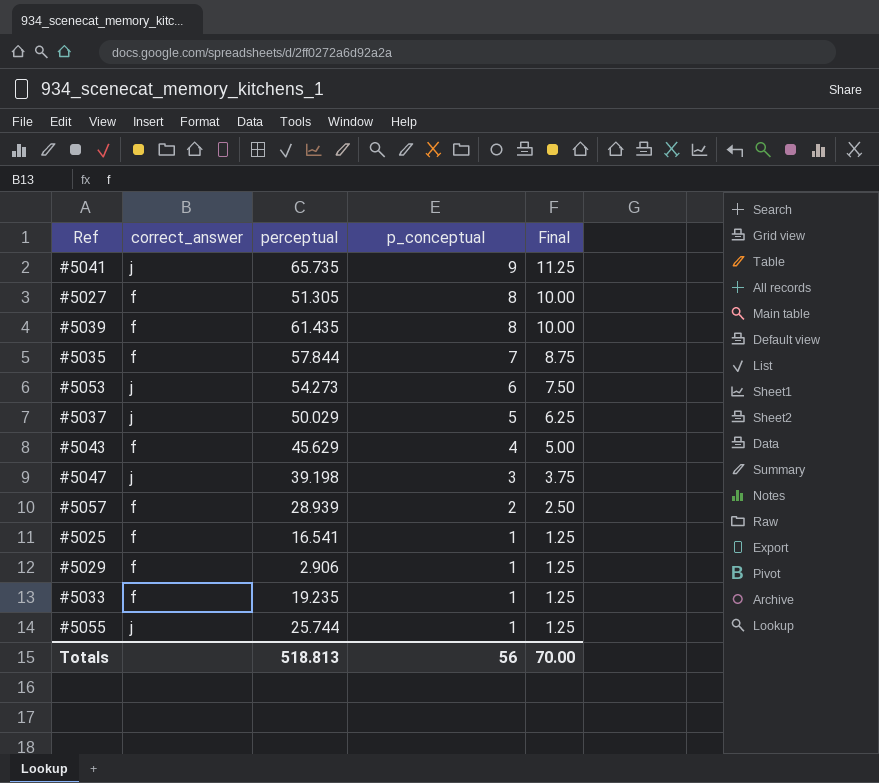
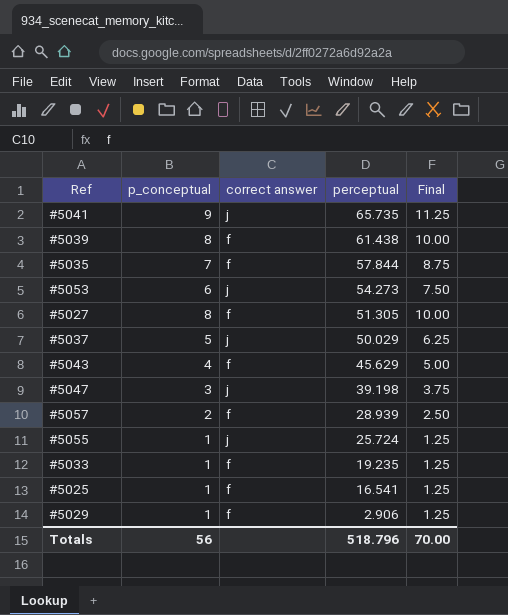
row order: p_conceptual descending -> perceptual descending
column p_conceptual | position: 4 -> 2
column name: correct_answer -> correct answer
#5039 | perceptual: 61.435 -> 61.438
#5055 | perceptual: 25.744 -> 25.724
Totals | perceptual: 518.813 -> 518.796

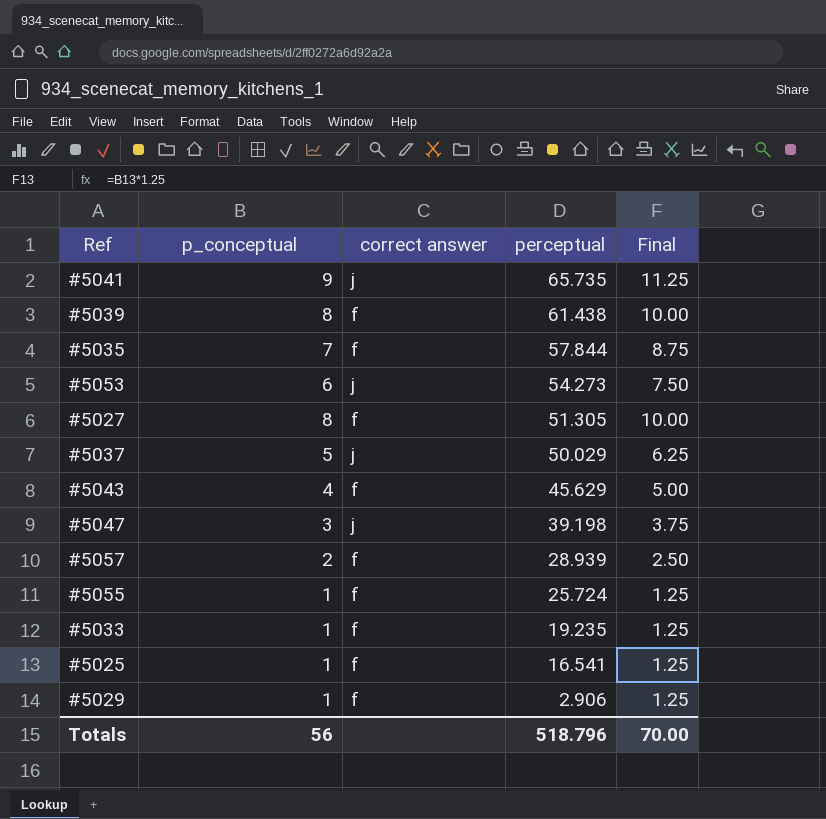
#5055 | correct answer: j -> f

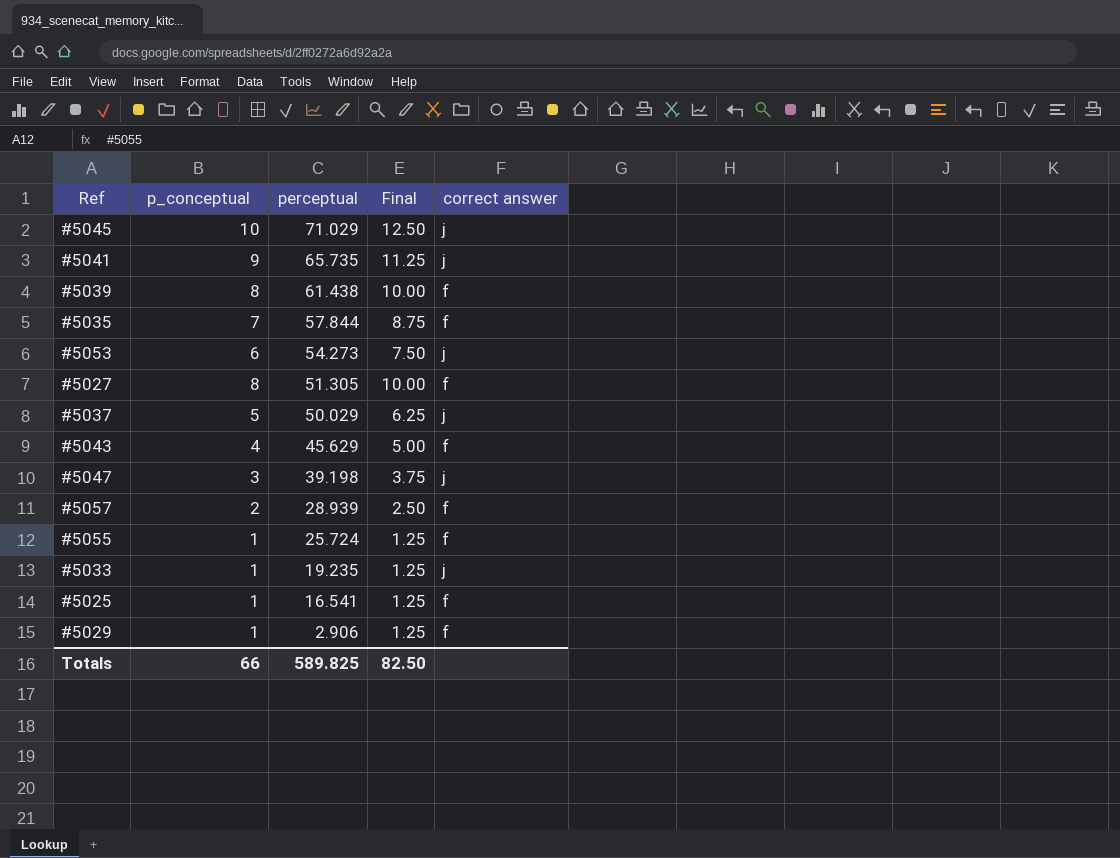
column correct answer | position: 3 -> 5
row #5045: none -> 10 | 71.029 | 12.50 | j
#5033 | correct answer: f -> j
Totals | p_conceptual: 56 -> 66
Totals | perceptual: 518.796 -> 589.825
Totals | Final: 70.00 -> 82.50

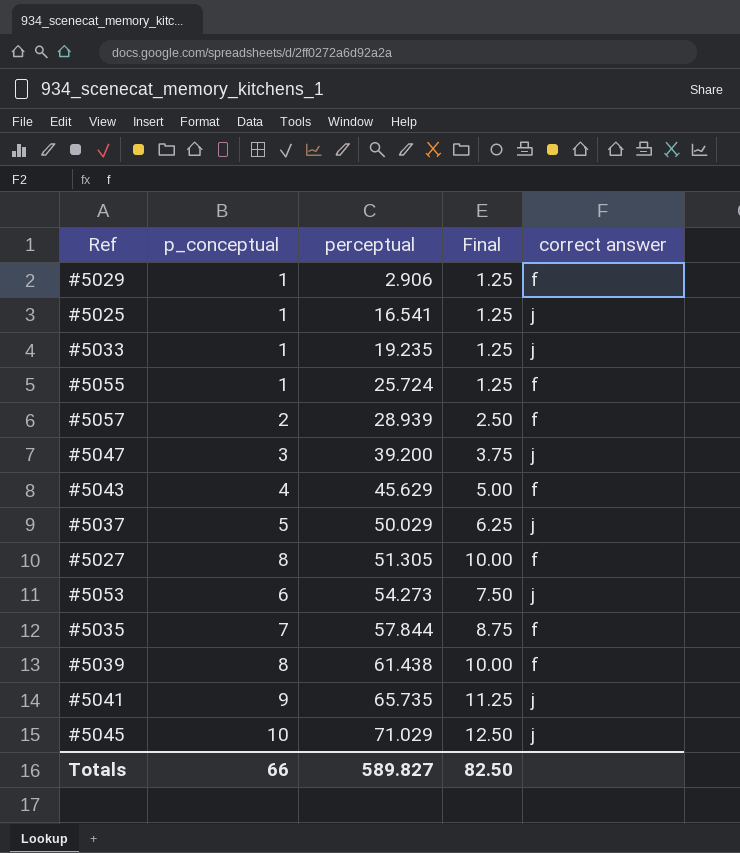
row order: perceptual descending -> perceptual ascending
#5025 | correct answer: f -> j
#5047 | perceptual: 39.198 -> 39.200
Totals | perceptual: 589.825 -> 589.827

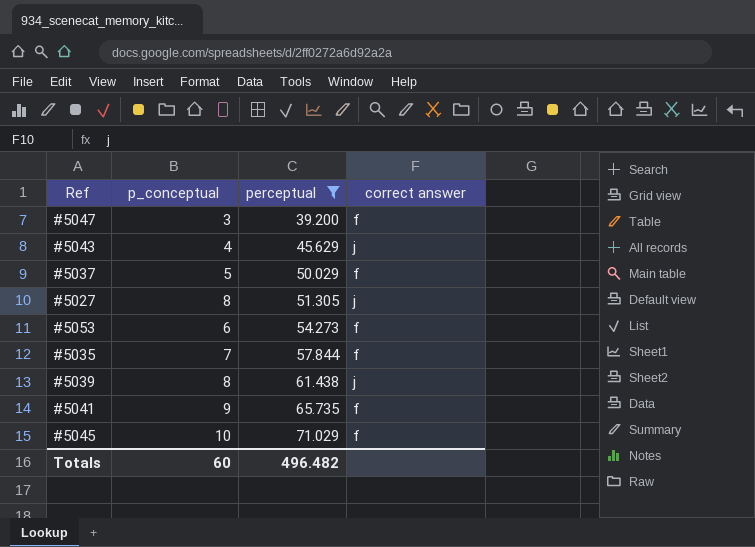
filter: none -> perceptual >= 39.200
column Final | formula: [p_conceptual] * 1.25 -> none
#5047 | correct answer: j -> f
#5043 | correct answer: f -> j
#5037 | correct answer: j -> f
#5027 | correct answer: f -> j
#5053 | correct answer: j -> f
#5039 | correct answer: f -> j
#5041 | correct answer: j -> f
#5045 | correct answer: j -> f
Totals | p_conceptual: 66 -> 60
Totals | perceptual: 589.827 -> 496.482

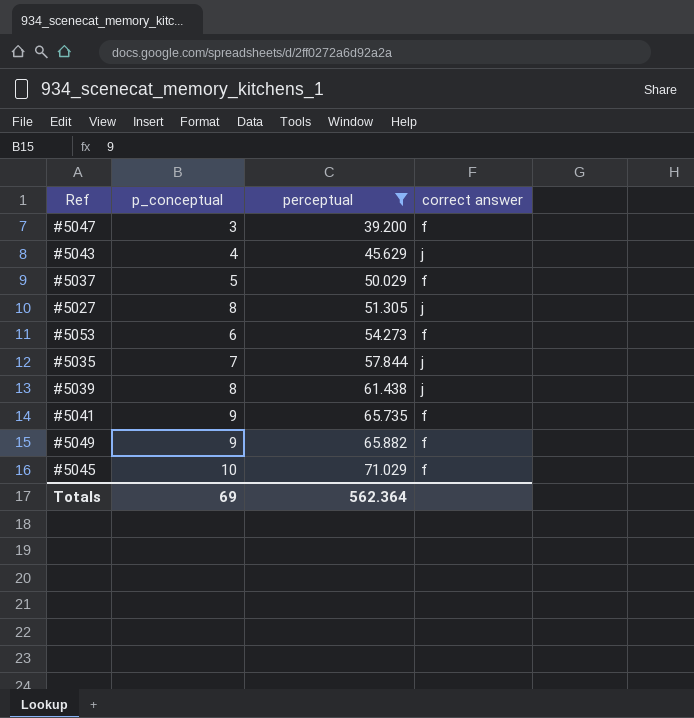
#5035 | correct answer: f -> j
row #5049: none -> 9 | 65.882 | f
Totals | p_conceptual: 60 -> 69
Totals | perceptual: 496.482 -> 562.364

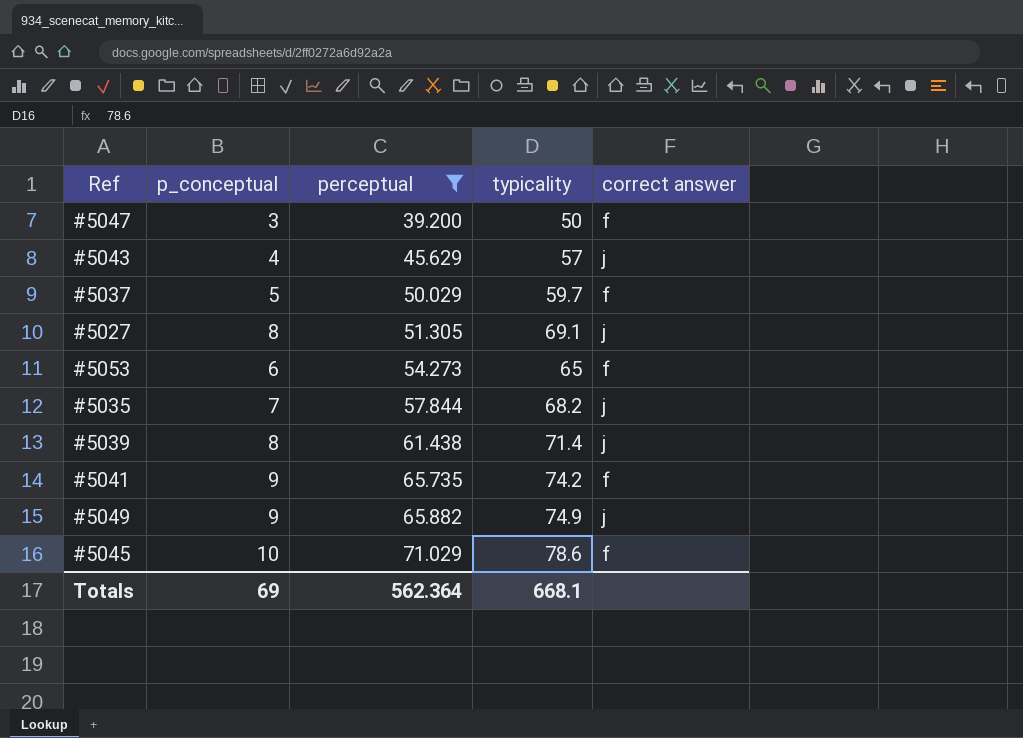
column typicality | position: none -> 4
#5049 | correct answer: f -> j

